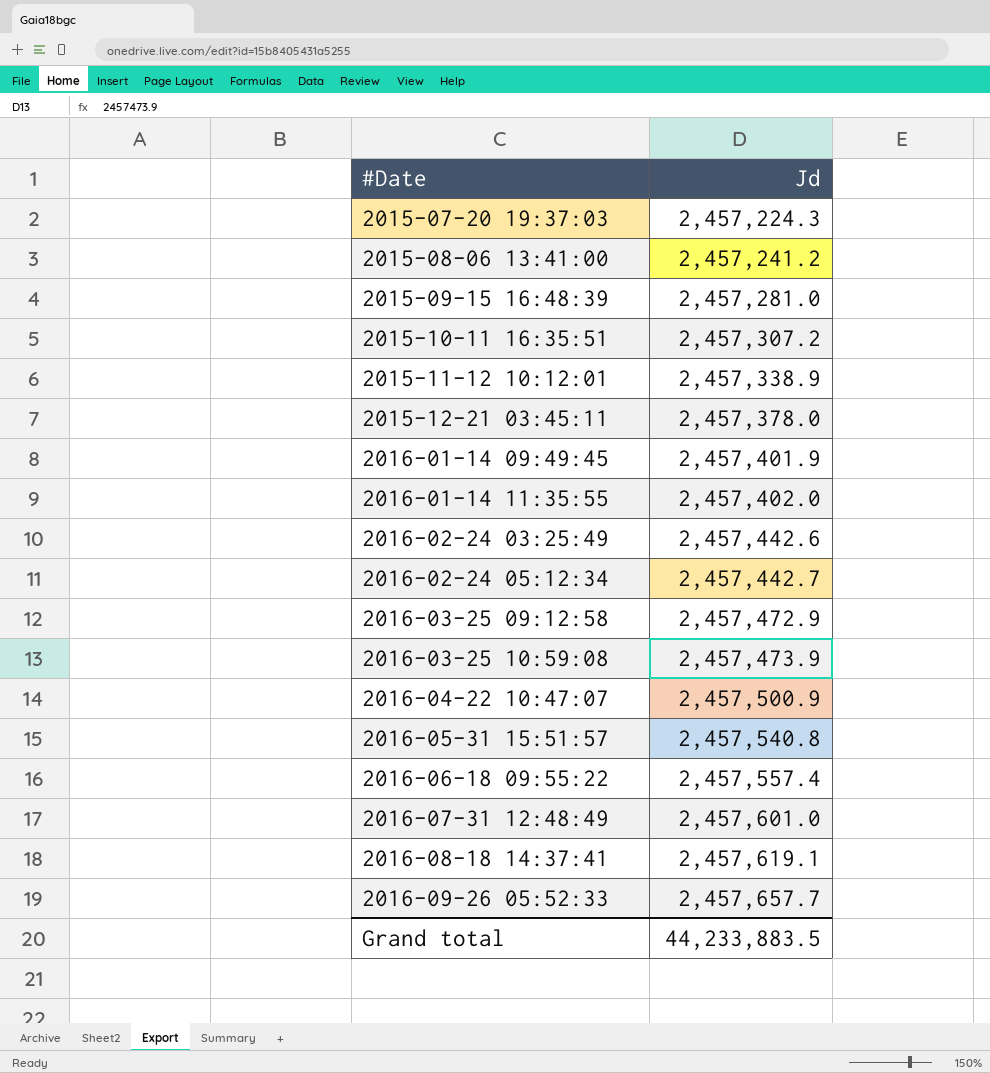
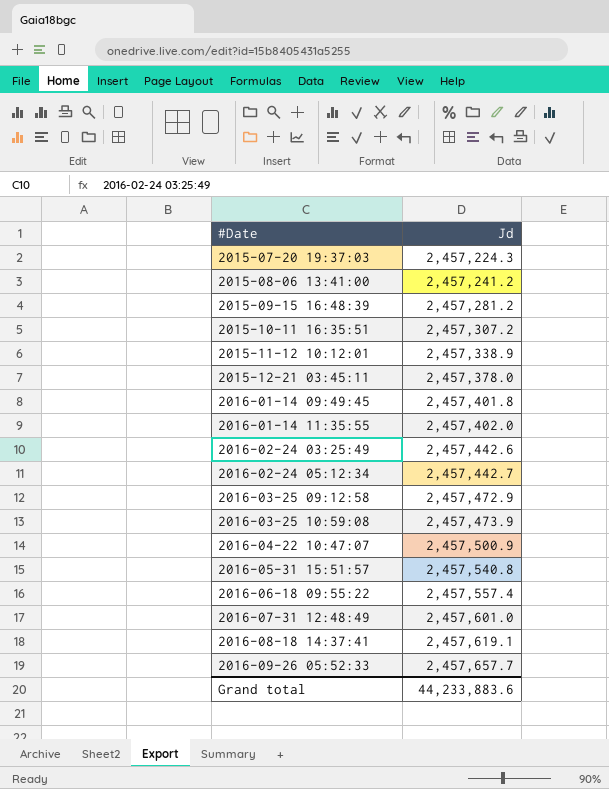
2015-09-15 16:48:39 | Jd: 2,457,281.0 -> 2,457,281.2
2016-01-14 09:49:45 | Jd: 2,457,401.9 -> 2,457,401.8
Grand total | Jd: 44,233,883.5 -> 44,233,883.6

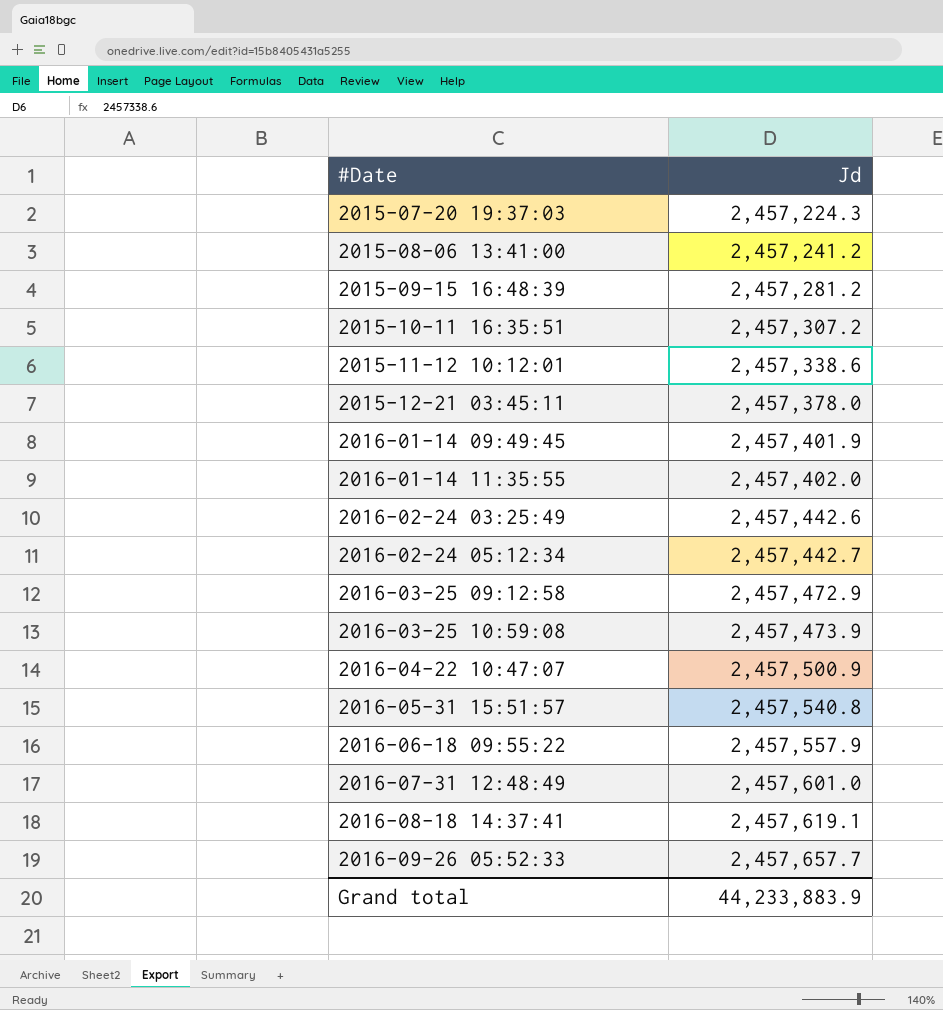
2015-11-12 10:12:01 | Jd: 2,457,338.9 -> 2,457,338.6
2016-01-14 09:49:45 | Jd: 2,457,401.8 -> 2,457,401.9
2016-06-18 09:55:22 | Jd: 2,457,557.4 -> 2,457,557.9
Grand total | Jd: 44,233,883.6 -> 44,233,883.9

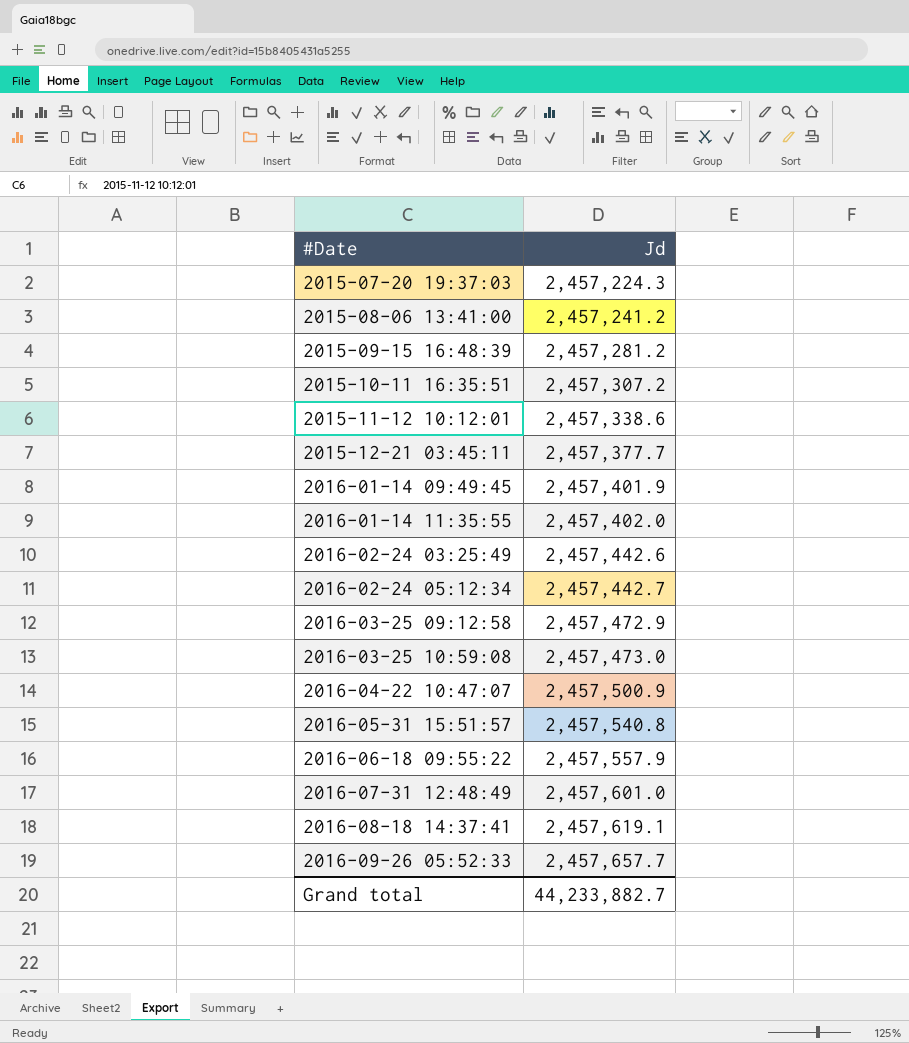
2015-12-21 03:45:11 | Jd: 2,457,378.0 -> 2,457,377.7
2016-03-25 10:59:08 | Jd: 2,457,473.9 -> 2,457,473.0
Grand total | Jd: 44,233,883.9 -> 44,233,882.7

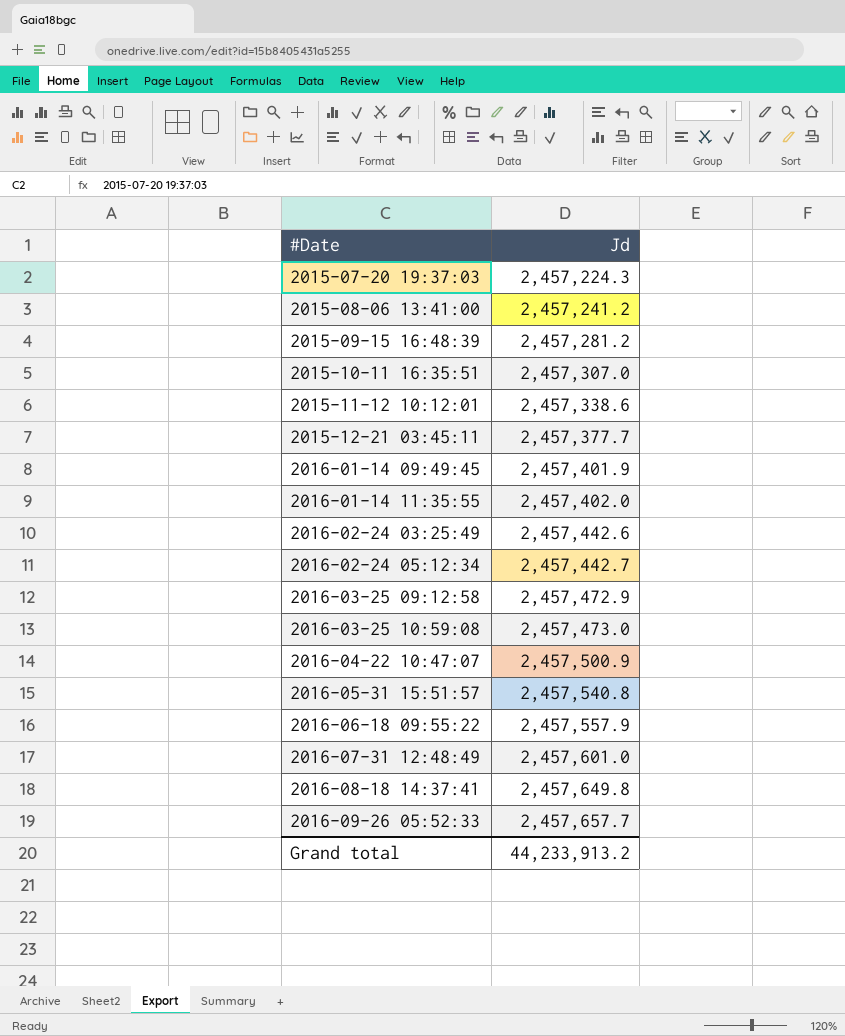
2015-10-11 16:35:51 | Jd: 2,457,307.2 -> 2,457,307.0
2016-08-18 14:37:41 | Jd: 2,457,619.1 -> 2,457,649.8
Grand total | Jd: 44,233,882.7 -> 44,233,913.2

